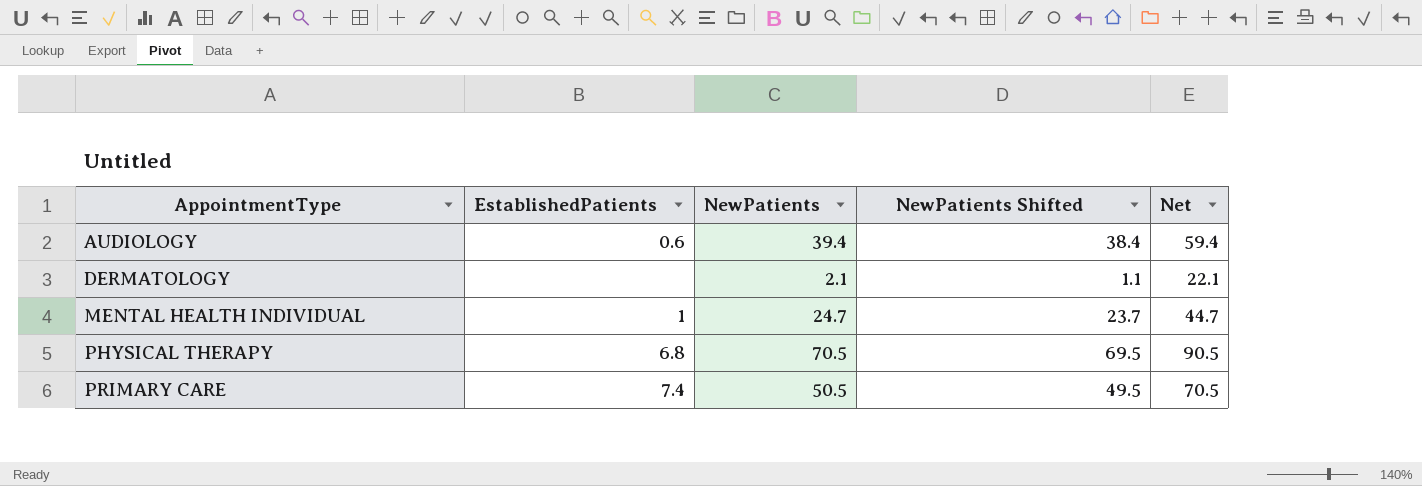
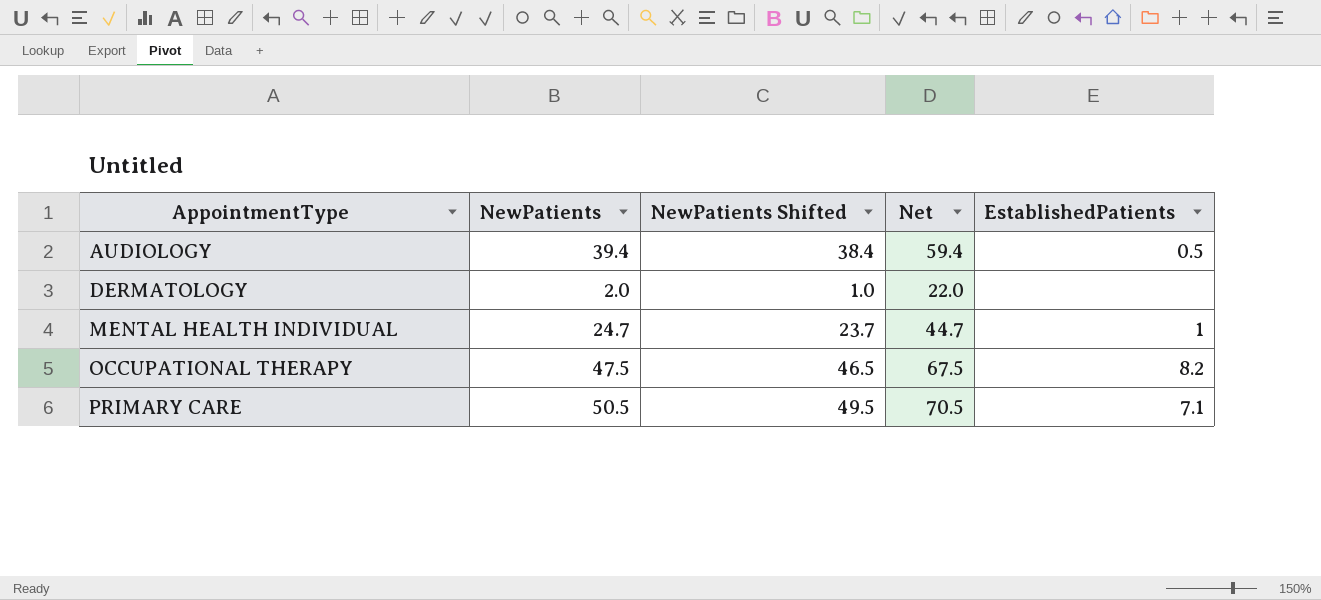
column EstablishedPatients | position: 2 -> 5
row PHYSICAL THERAPY: 6.8 | 70.5 | 69.5 | 90.5 -> none
AUDIOLOGY | EstablishedPatients: 0.6 -> 0.5
DERMATOLOGY | NewPatients: 2.1 -> 2.0
DERMATOLOGY | NewPatients Shifted: 1.1 -> 1.0
DERMATOLOGY | Net: 22.1 -> 22.0
row OCCUPATIONAL THERAPY: none -> 47.5 | 46.5 | 67.5 | 8.2
PRIMARY CARE | EstablishedPatients: 7.4 -> 7.1

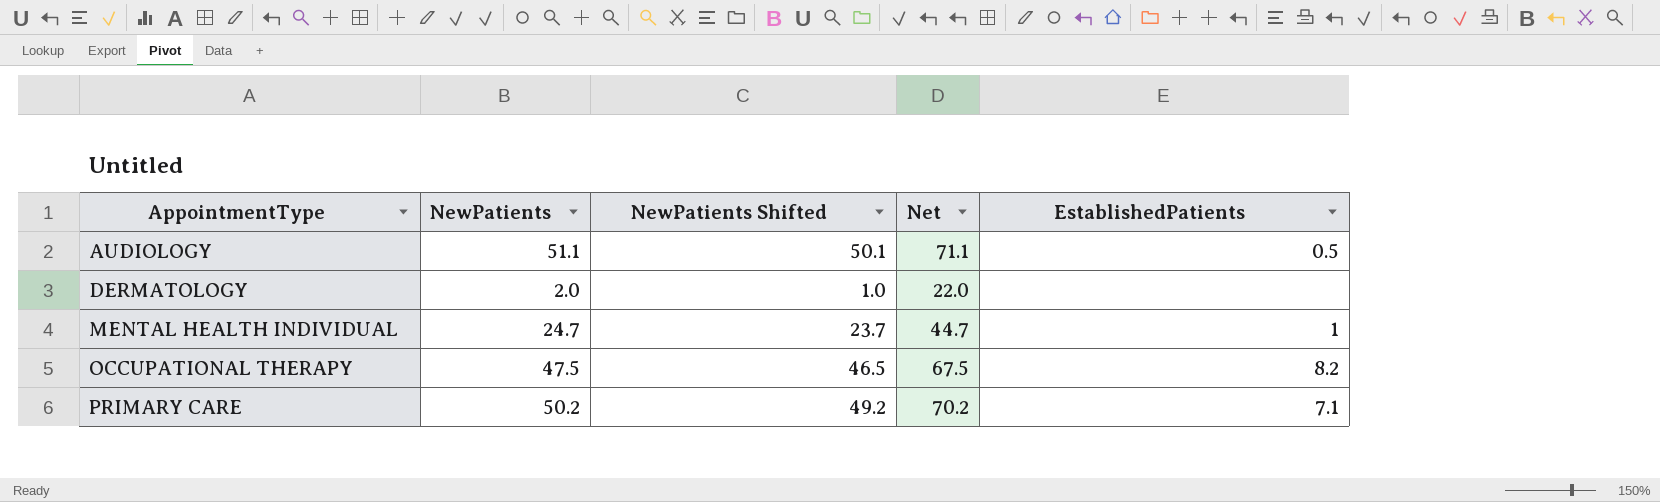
AUDIOLOGY | NewPatients: 39.4 -> 51.1
AUDIOLOGY | NewPatients Shifted: 38.4 -> 50.1
AUDIOLOGY | Net: 59.4 -> 71.1
PRIMARY CARE | NewPatients: 50.5 -> 50.2
PRIMARY CARE | NewPatients Shifted: 49.5 -> 49.2
PRIMARY CARE | Net: 70.5 -> 70.2

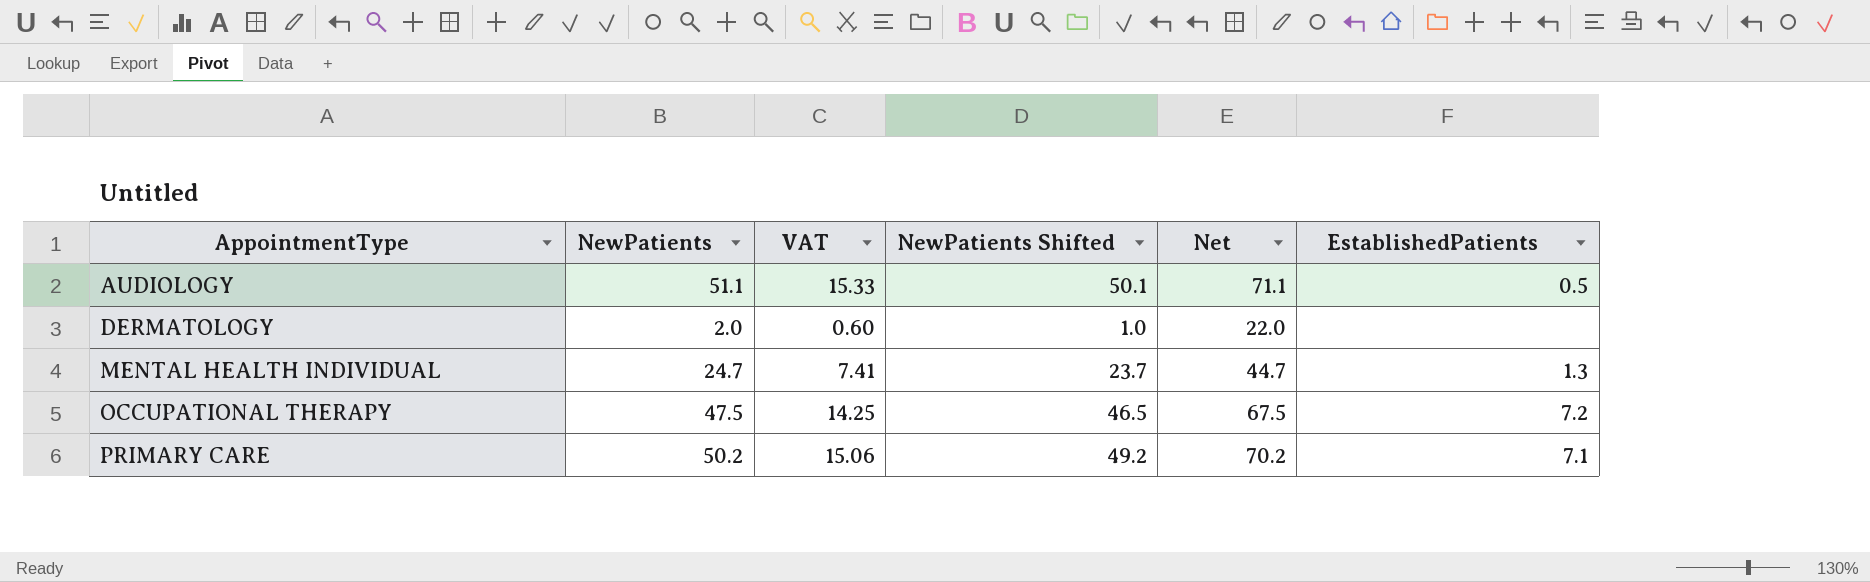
column VAT | formula: none -> [NewPatients] * 0.3
MENTAL HEALTH INDIVIDUAL | EstablishedPatients: 1 -> 1.3
OCCUPATIONAL THERAPY | EstablishedPatients: 8.2 -> 7.2

